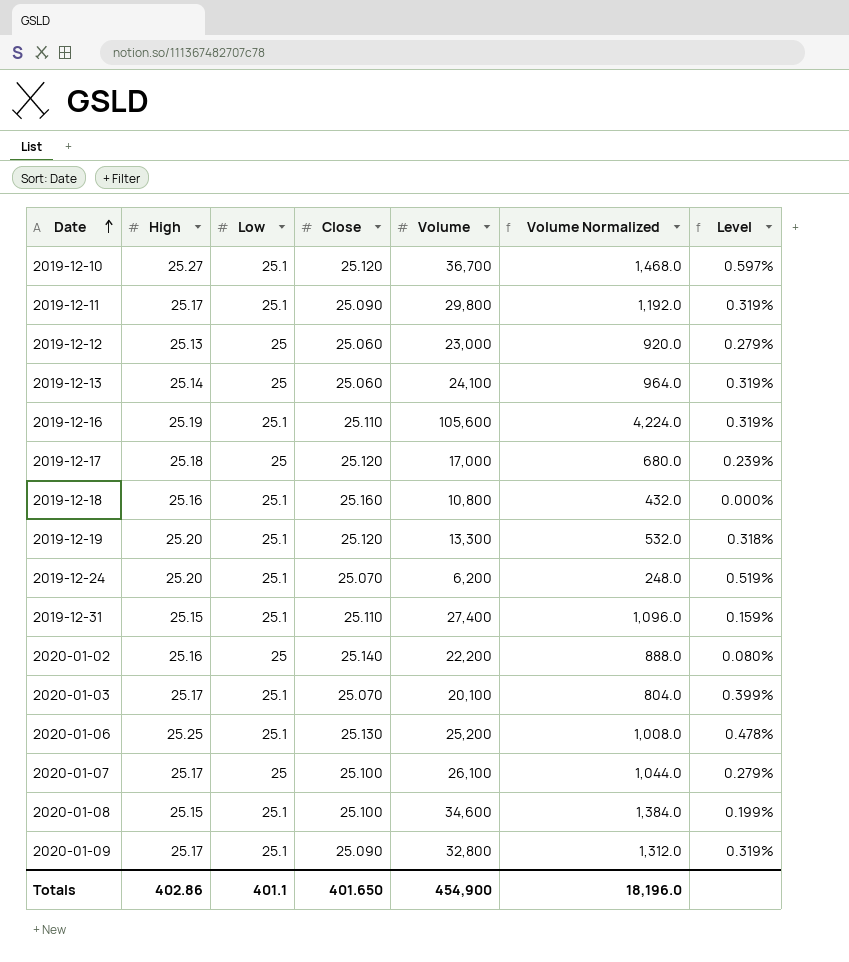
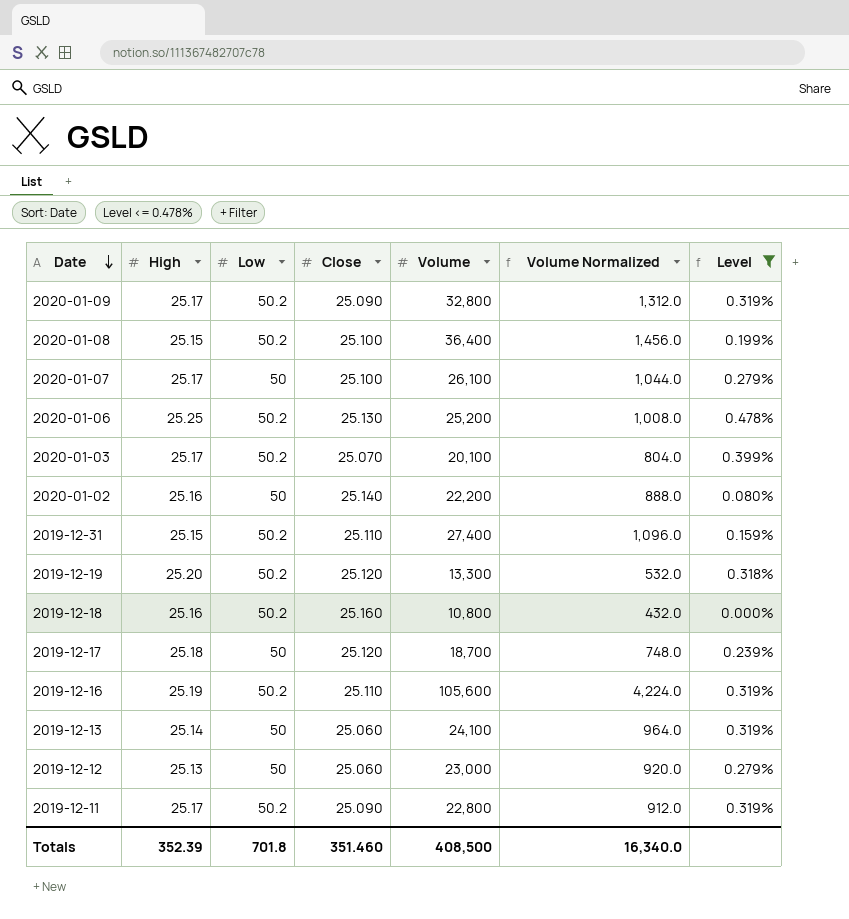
filter: none -> Level <= 0.478%
row order: Date ascending -> Date descending
2020-01-09 | Low: 25.1 -> 50.2
2020-01-08 | Low: 25.1 -> 50.2
2020-01-08 | Volume: 34,600 -> 36,400
2020-01-08 | Volume Normalized: 1,384.0 -> 1,456.0
2020-01-07 | Low: 25 -> 50
2020-01-06 | Low: 25.1 -> 50.2
2020-01-03 | Low: 25.1 -> 50.2
2020-01-02 | Low: 25 -> 50
2019-12-31 | Low: 25.1 -> 50.2
2019-12-19 | Low: 25.1 -> 50.2
2019-12-18 | Low: 25.1 -> 50.2
2019-12-17 | Low: 25 -> 50
2019-12-17 | Volume: 17,000 -> 18,700
2019-12-17 | Volume Normalized: 680.0 -> 748.0
2019-12-16 | Low: 25.1 -> 50.2
2019-12-13 | Low: 25 -> 50
2019-12-12 | Low: 25 -> 50
2019-12-11 | Low: 25.1 -> 50.2
2019-12-11 | Volume: 29,800 -> 22,800
2019-12-11 | Volume Normalized: 1,192.0 -> 912.0
Totals | High: 402.86 -> 352.39
Totals | Low: 401.1 -> 701.8
Totals | Close: 401.650 -> 351.460
Totals | Volume: 454,900 -> 408,500
Totals | Volume Normalized: 18,196.0 -> 16,340.0

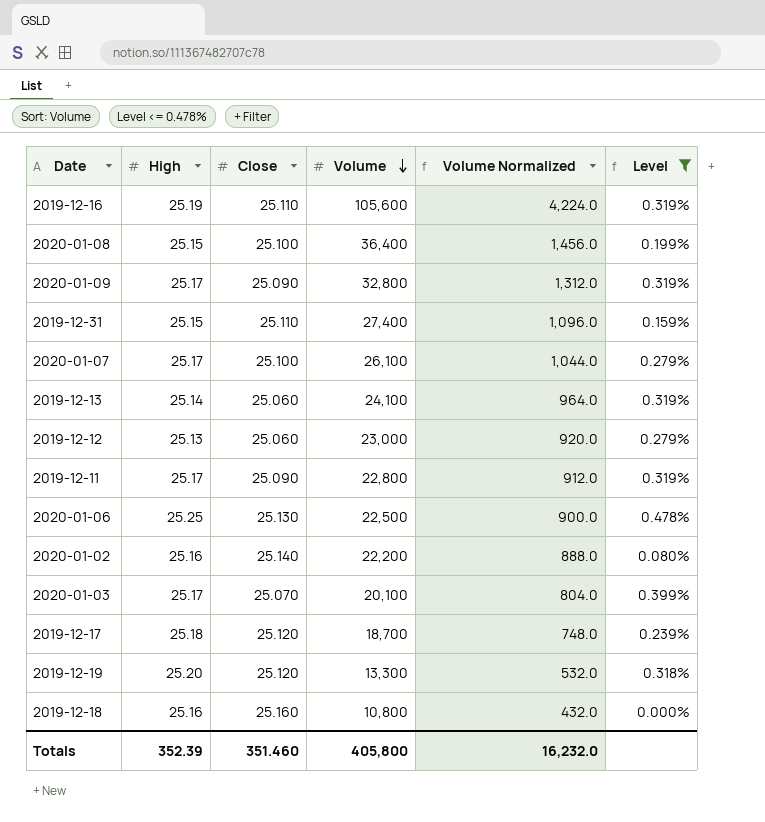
row order: Date descending -> Volume descending
column Low | position: 3 -> none
2020-01-06 | Volume: 25,200 -> 22,500
2020-01-06 | Volume Normalized: 1,008.0 -> 900.0
Totals | Volume: 408,500 -> 405,800
Totals | Volume Normalized: 16,340.0 -> 16,232.0

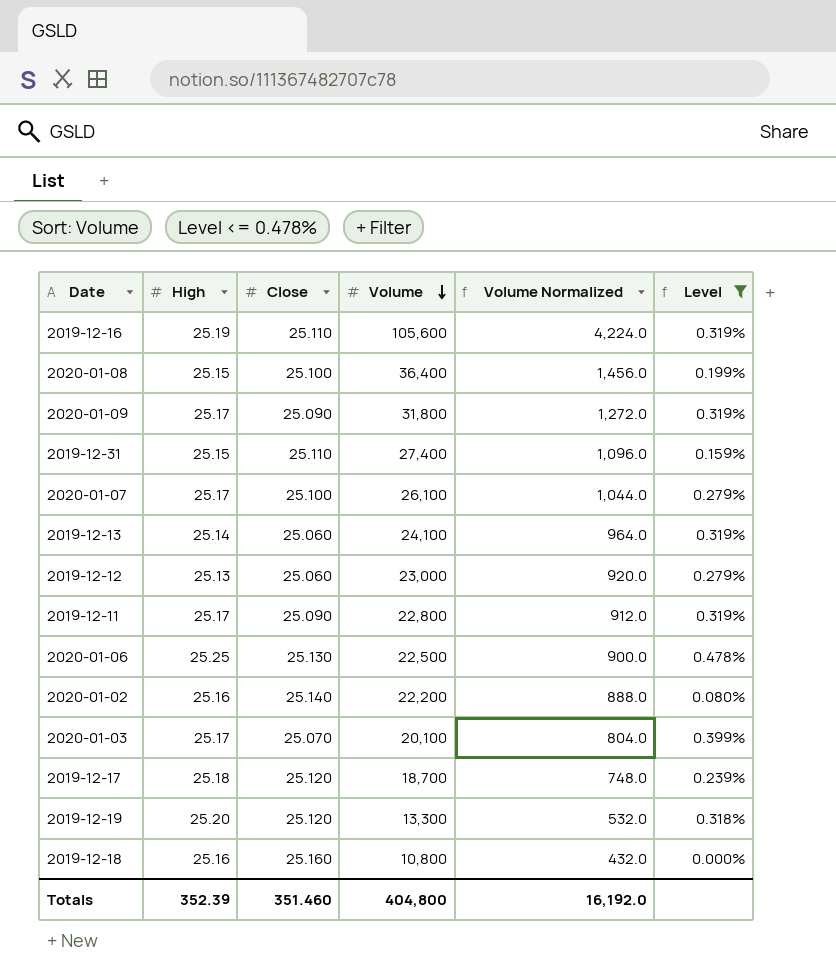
2020-01-09 | Volume: 32,800 -> 31,800
2020-01-09 | Volume Normalized: 1,312.0 -> 1,272.0
Totals | Volume: 405,800 -> 404,800
Totals | Volume Normalized: 16,232.0 -> 16,192.0

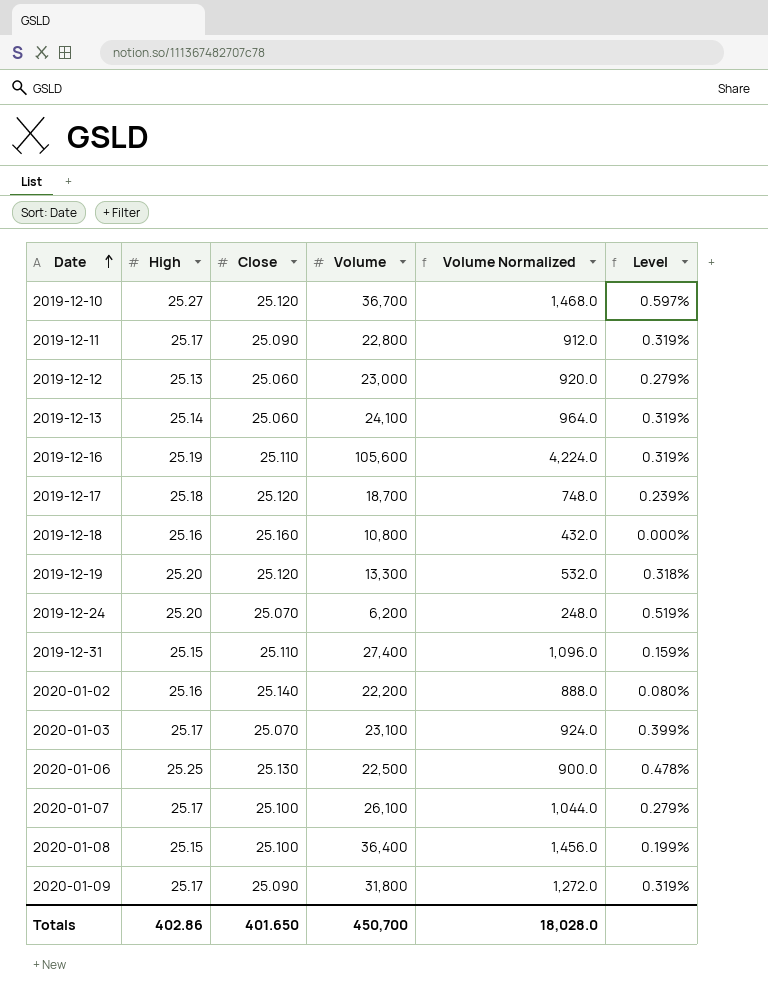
filter: Level <= 0.478% -> none
row order: Volume descending -> Date ascending
2020-01-03 | Volume: 20,100 -> 23,100
2020-01-03 | Volume Normalized: 804.0 -> 924.0
Totals | High: 352.39 -> 402.86
Totals | Close: 351.460 -> 401.650
Totals | Volume: 404,800 -> 450,700
Totals | Volume Normalized: 16,192.0 -> 18,028.0

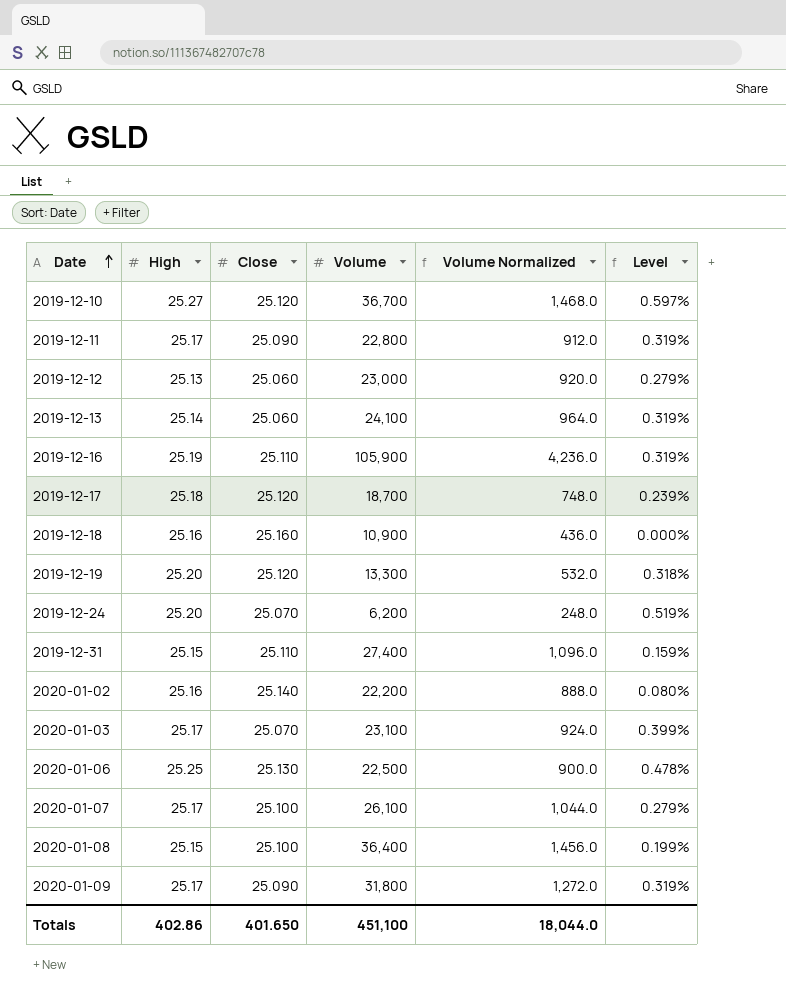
2019-12-16 | Volume: 105,600 -> 105,900
2019-12-16 | Volume Normalized: 4,224.0 -> 4,236.0
2019-12-18 | Volume: 10,800 -> 10,900
2019-12-18 | Volume Normalized: 432.0 -> 436.0
Totals | Volume: 450,700 -> 451,100
Totals | Volume Normalized: 18,028.0 -> 18,044.0

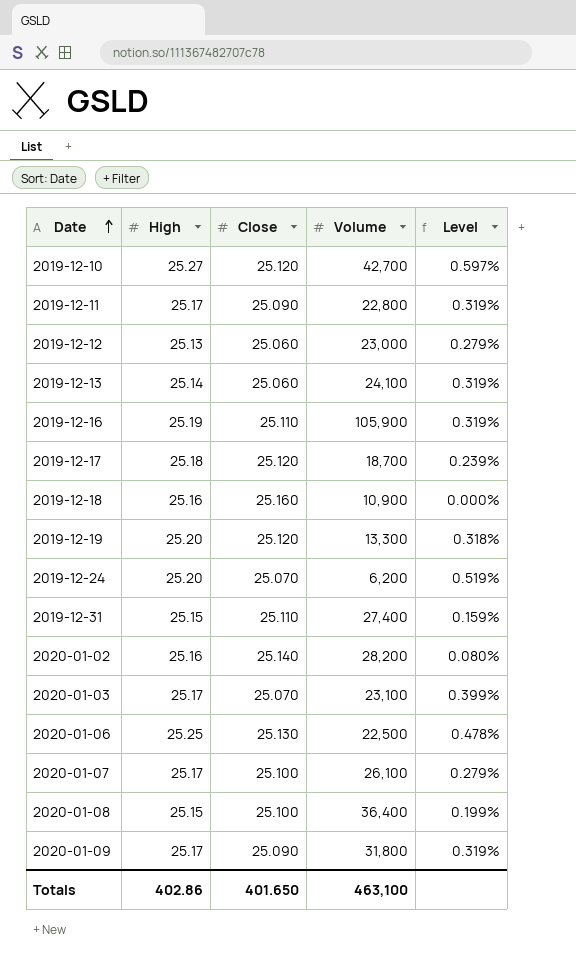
column Volume Normalized | formula: [Volume] * 0.04 -> none
2019-12-10 | Volume: 36,700 -> 42,700
2020-01-02 | Volume: 22,200 -> 28,200
Totals | Volume: 451,100 -> 463,100

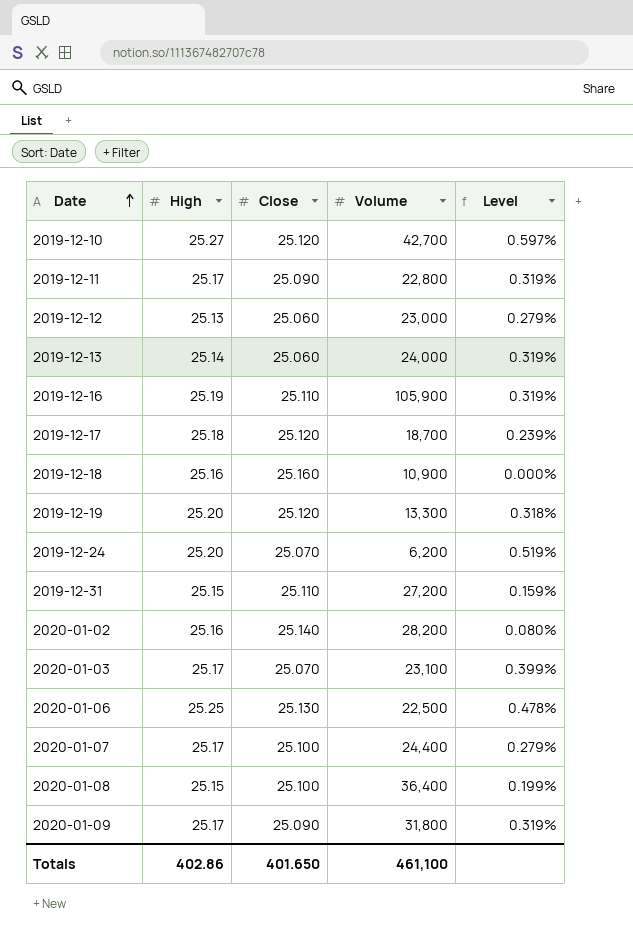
2019-12-13 | Volume: 24,100 -> 24,000
2019-12-31 | Volume: 27,400 -> 27,200
2020-01-07 | Volume: 26,100 -> 24,400
Totals | Volume: 463,100 -> 461,100

